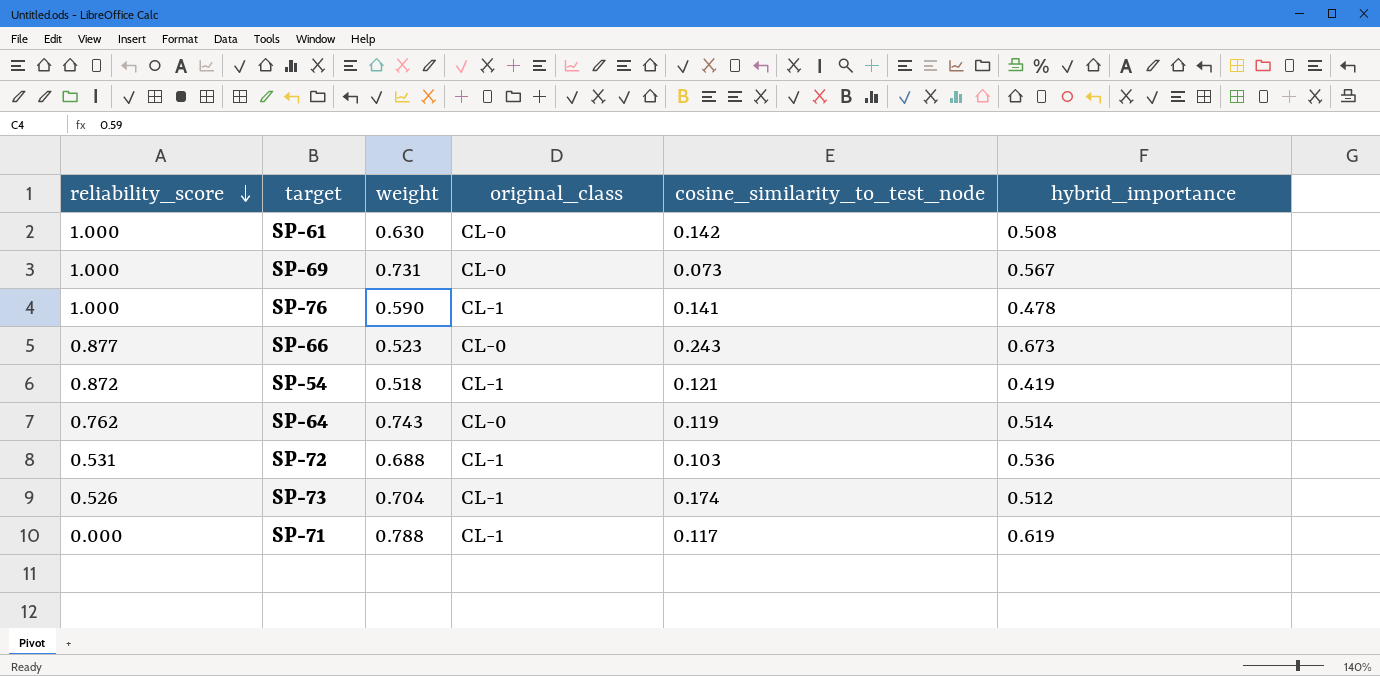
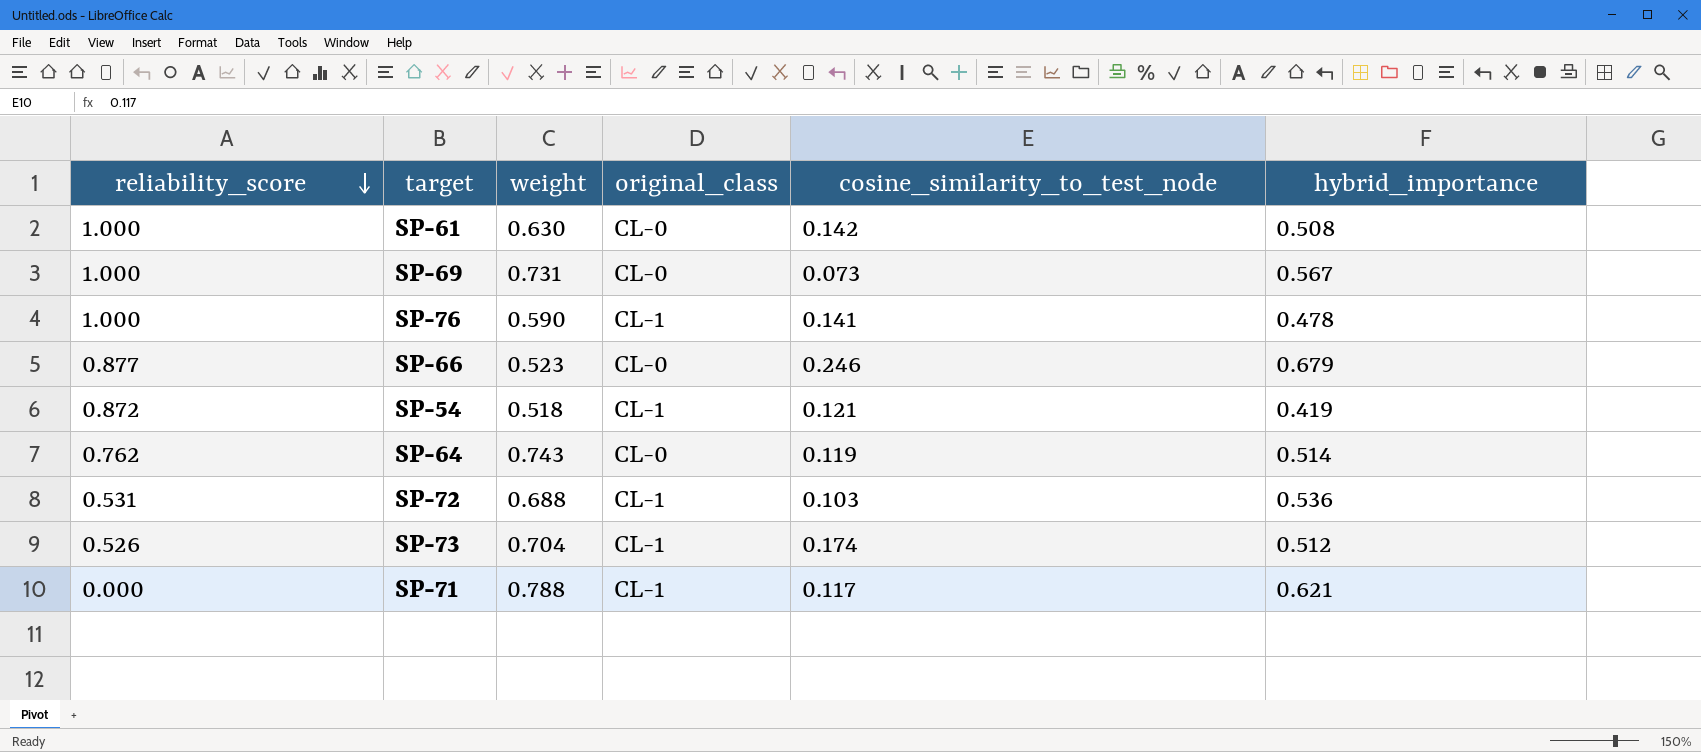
SP-66 | cosine_similarity_to_test_node: 0.243 -> 0.246
SP-66 | hybrid_importance: 0.673 -> 0.679
SP-71 | hybrid_importance: 0.619 -> 0.621

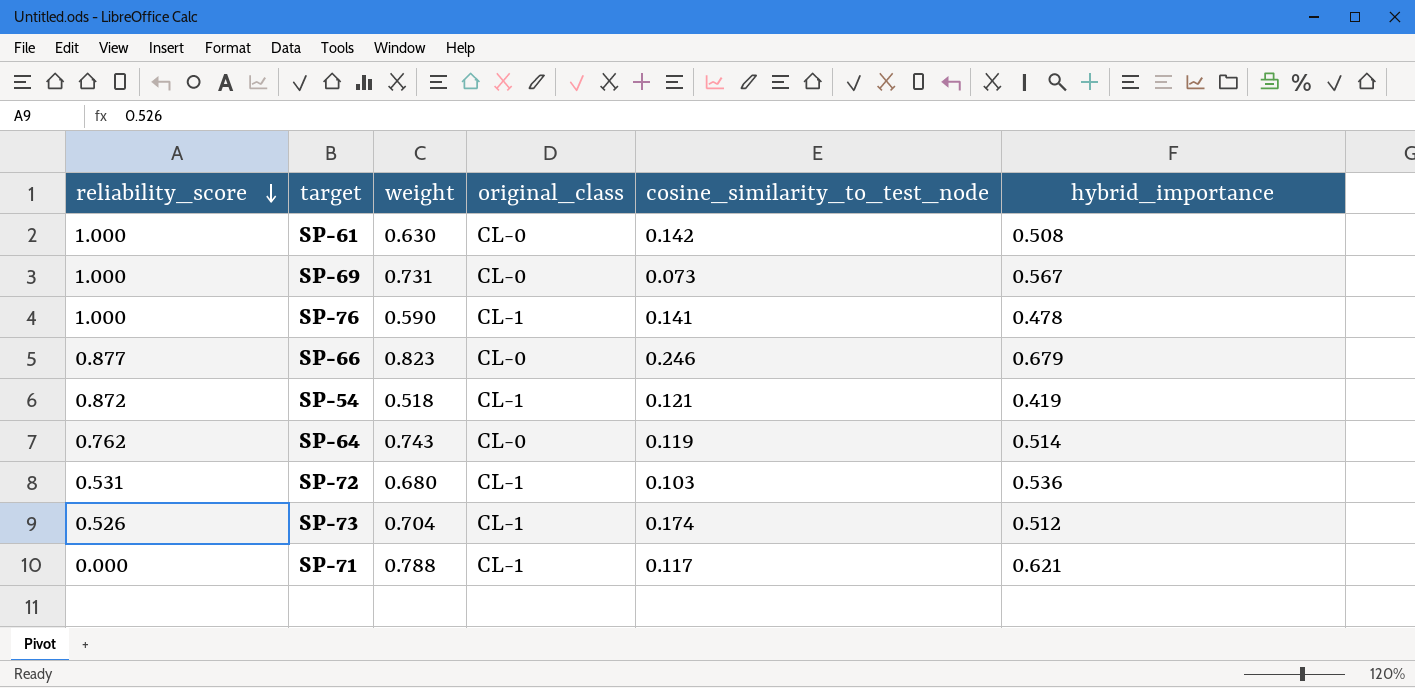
SP-66 | weight: 0.523 -> 0.823
SP-72 | weight: 0.688 -> 0.680

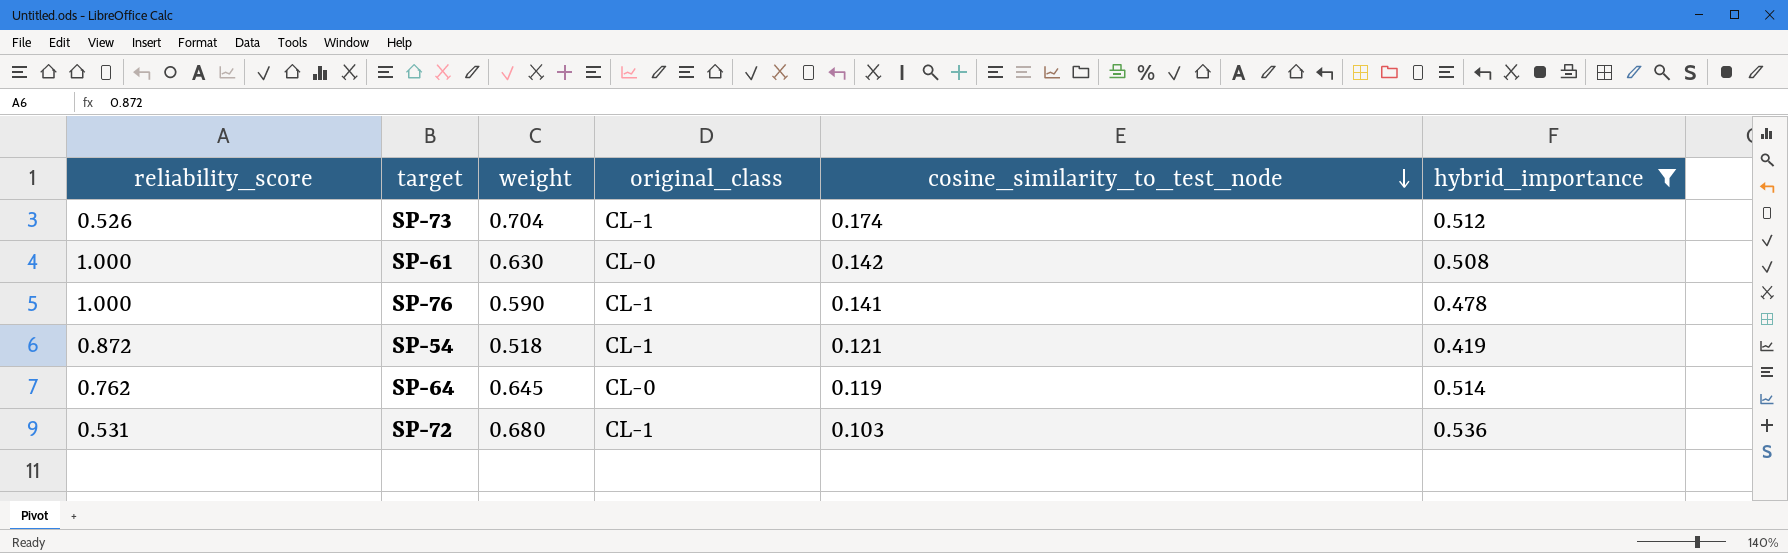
filter: none -> hybrid_importance <= 0.536
row order: reliability_score descending -> cosine_similarity_to_test_node descending
SP-64 | weight: 0.743 -> 0.645

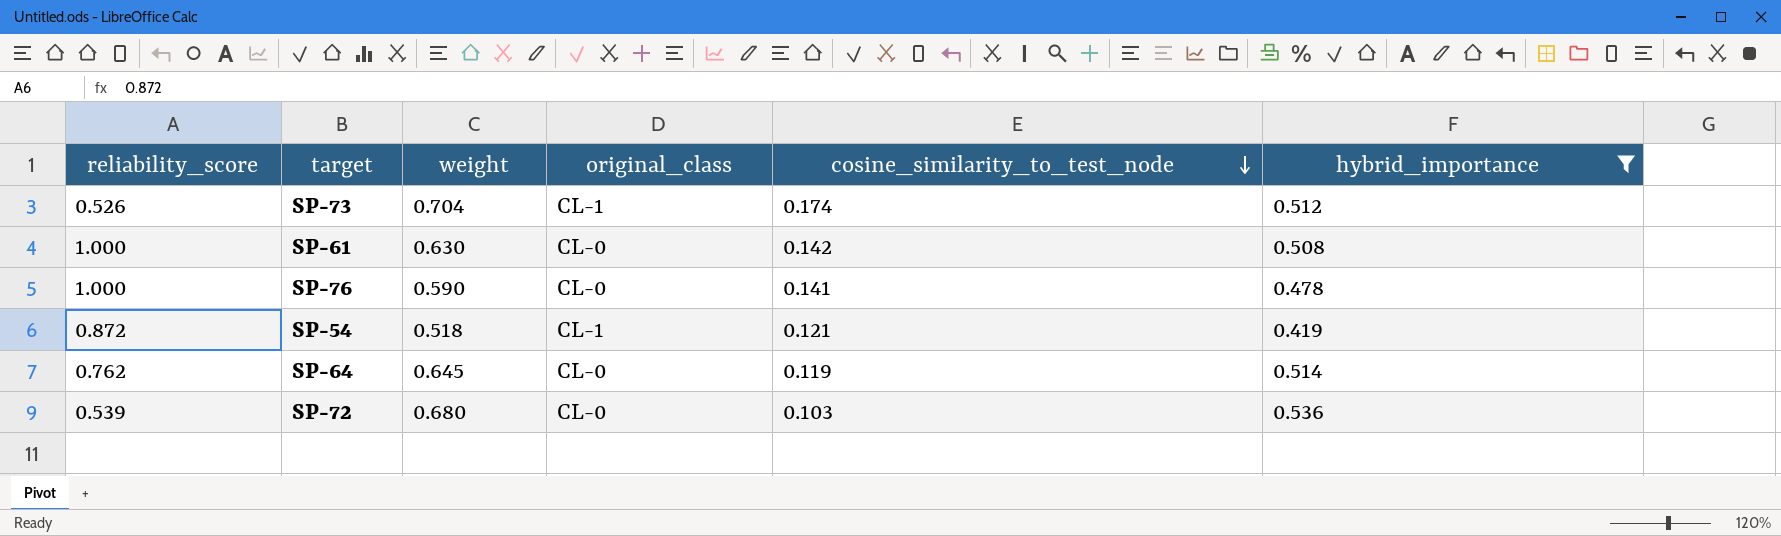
SP-76 | original_class: CL-1 -> CL-0
SP-72 | reliability_score: 0.531 -> 0.539
SP-72 | original_class: CL-1 -> CL-0

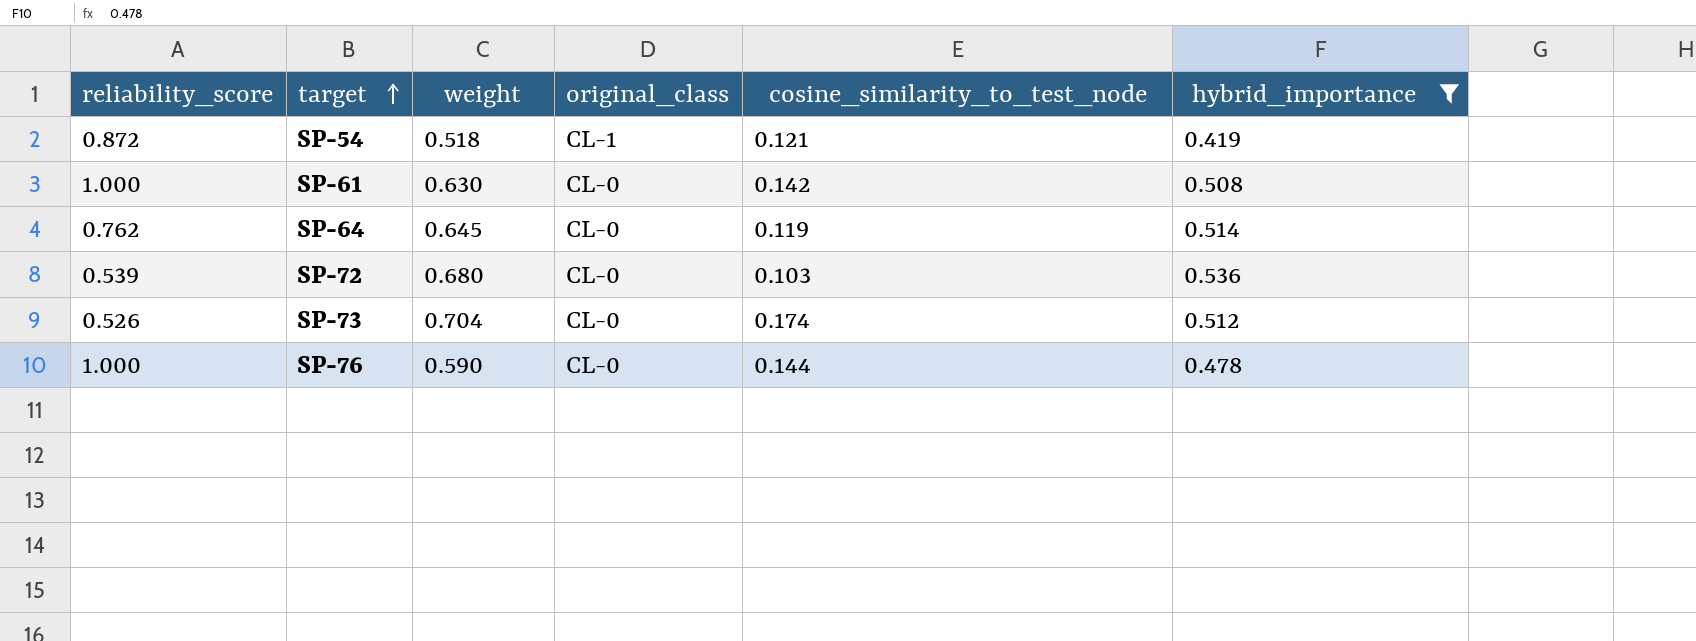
row order: cosine_similarity_to_test_node descending -> target ascending
SP-73 | original_class: CL-1 -> CL-0
SP-76 | cosine_similarity_to_test_node: 0.141 -> 0.144

